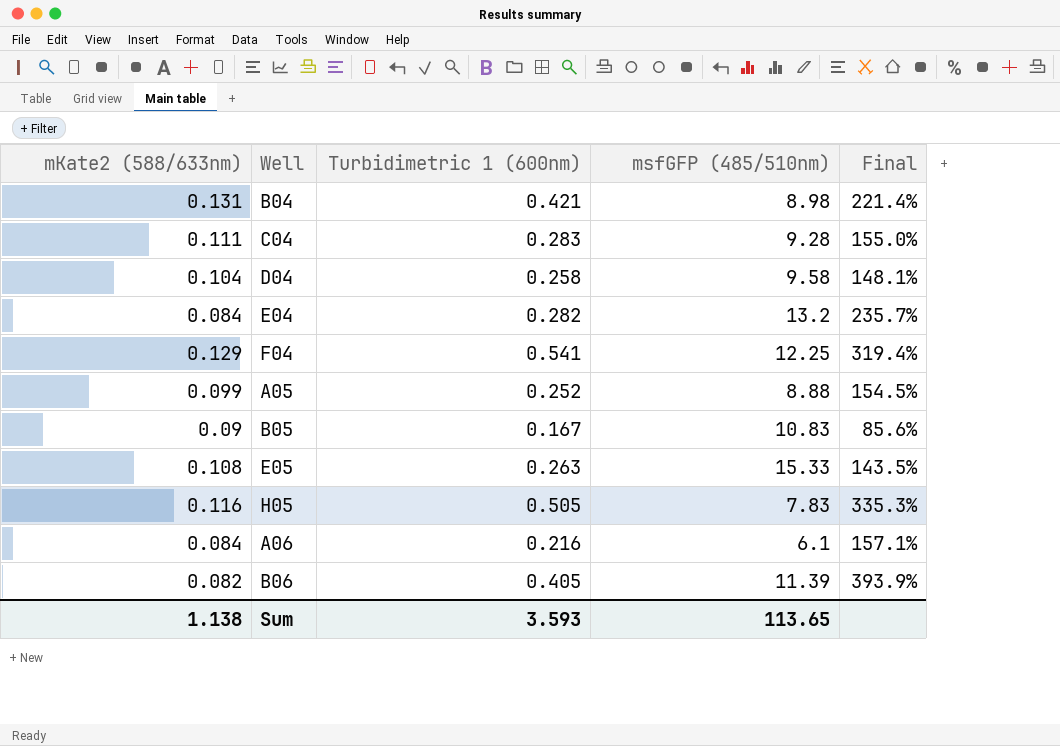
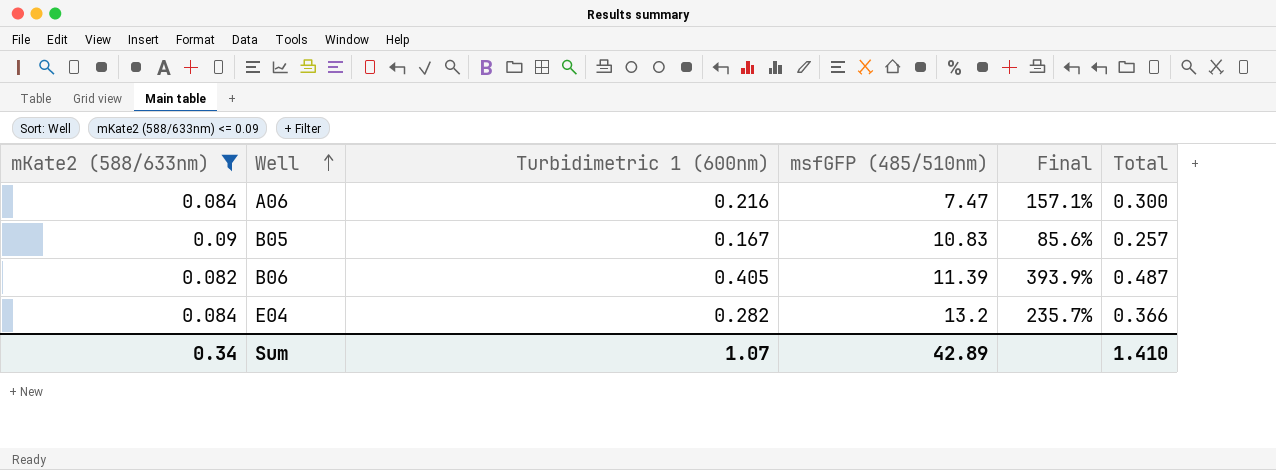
filter: none -> mKate2 (588/633nm) <= 0.09
row order: none -> Well ascending
column Total | formula: none -> [mKate2 (588/633nm)] + [Turbidimetric 1 (600nm)]
A06 | msfGFP (485/510nm): 6.1 -> 7.47
Sum | mKate2 (588/633nm): 1.138 -> 0.34
Sum | Turbidimetric 1 (600nm): 3.593 -> 1.07
Sum | msfGFP (485/510nm): 113.65 -> 42.89

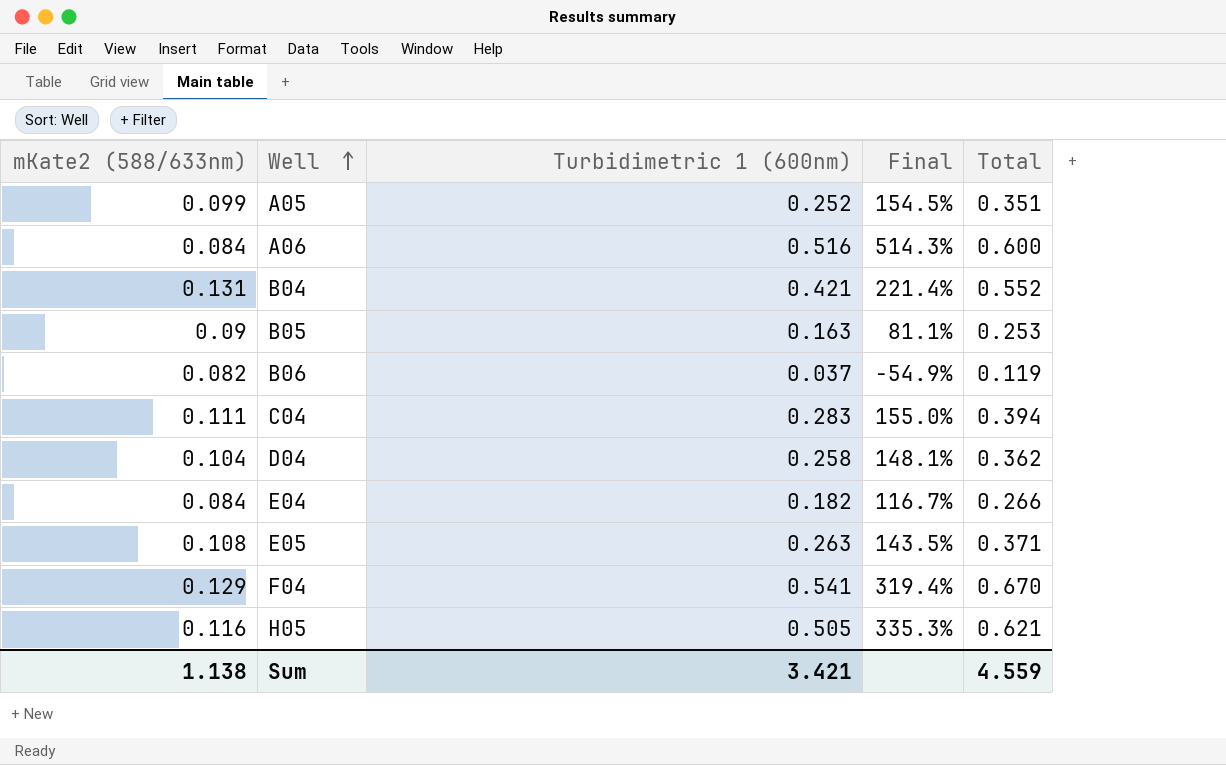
filter: mKate2 (588/633nm) <= 0.09 -> none
column msfGFP (485/510nm) | position: 4 -> none
A06 | Turbidimetric 1 (600nm): 0.216 -> 0.516
A06 | Final: 157.1% -> 514.3%
A06 | Total: 0.300 -> 0.600
B05 | Turbidimetric 1 (600nm): 0.167 -> 0.163
B05 | Final: 85.6% -> 81.1%
B05 | Total: 0.257 -> 0.253
B06 | Turbidimetric 1 (600nm): 0.405 -> 0.037
B06 | Final: 393.9% -> -54.9%
B06 | Total: 0.487 -> 0.119
E04 | Turbidimetric 1 (600nm): 0.282 -> 0.182
E04 | Final: 235.7% -> 116.7%
E04 | Total: 0.366 -> 0.266
Sum | mKate2 (588/633nm): 0.34 -> 1.138
Sum | Turbidimetric 1 (600nm): 1.07 -> 3.421
Sum | Total: 1.410 -> 4.559

